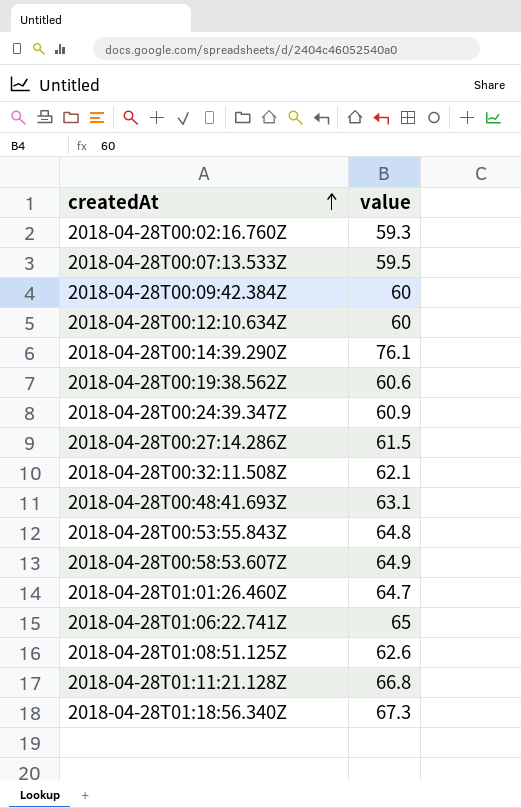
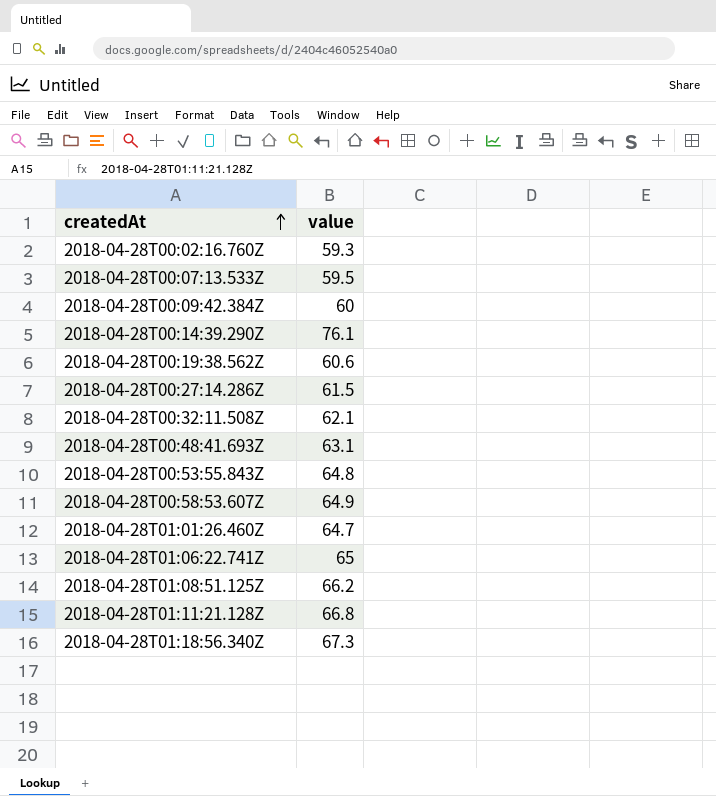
row 2018-04-28T00:12:10.634Z: 60 -> none
row 2018-04-28T00:24:39.347Z: 60.9 -> none
2018-04-28T01:08:51.125Z | value: 62.6 -> 66.2

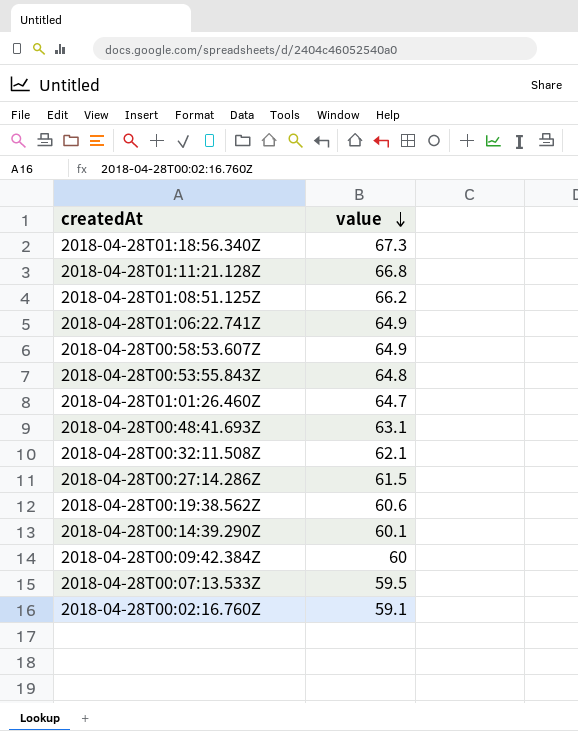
row order: createdAt ascending -> value descending
2018-04-28T01:06:22.741Z | value: 65 -> 64.9
2018-04-28T00:14:39.290Z | value: 76.1 -> 60.1
2018-04-28T00:02:16.760Z | value: 59.3 -> 59.1

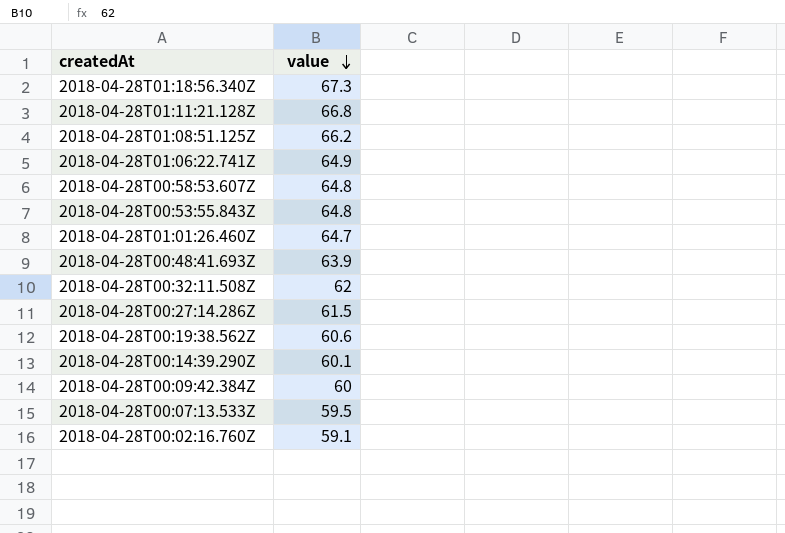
2018-04-28T00:58:53.607Z | value: 64.9 -> 64.8
2018-04-28T00:48:41.693Z | value: 63.1 -> 63.9
2018-04-28T00:32:11.508Z | value: 62.1 -> 62

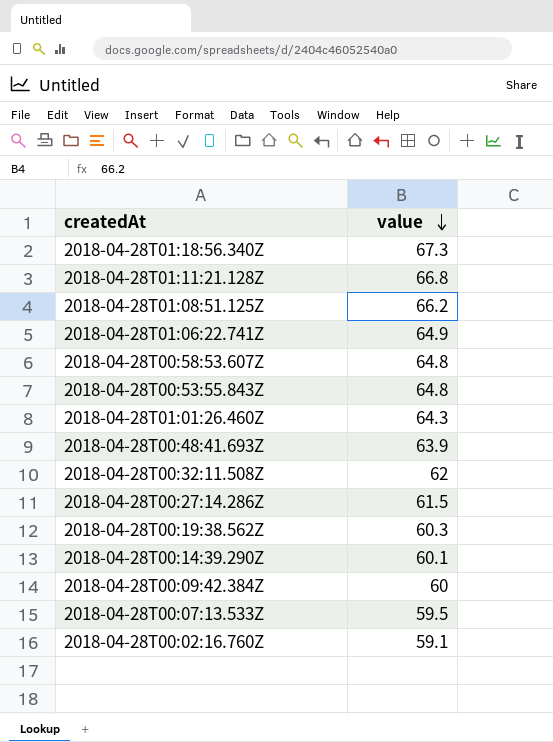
2018-04-28T01:01:26.460Z | value: 64.7 -> 64.3
2018-04-28T00:19:38.562Z | value: 60.6 -> 60.3

